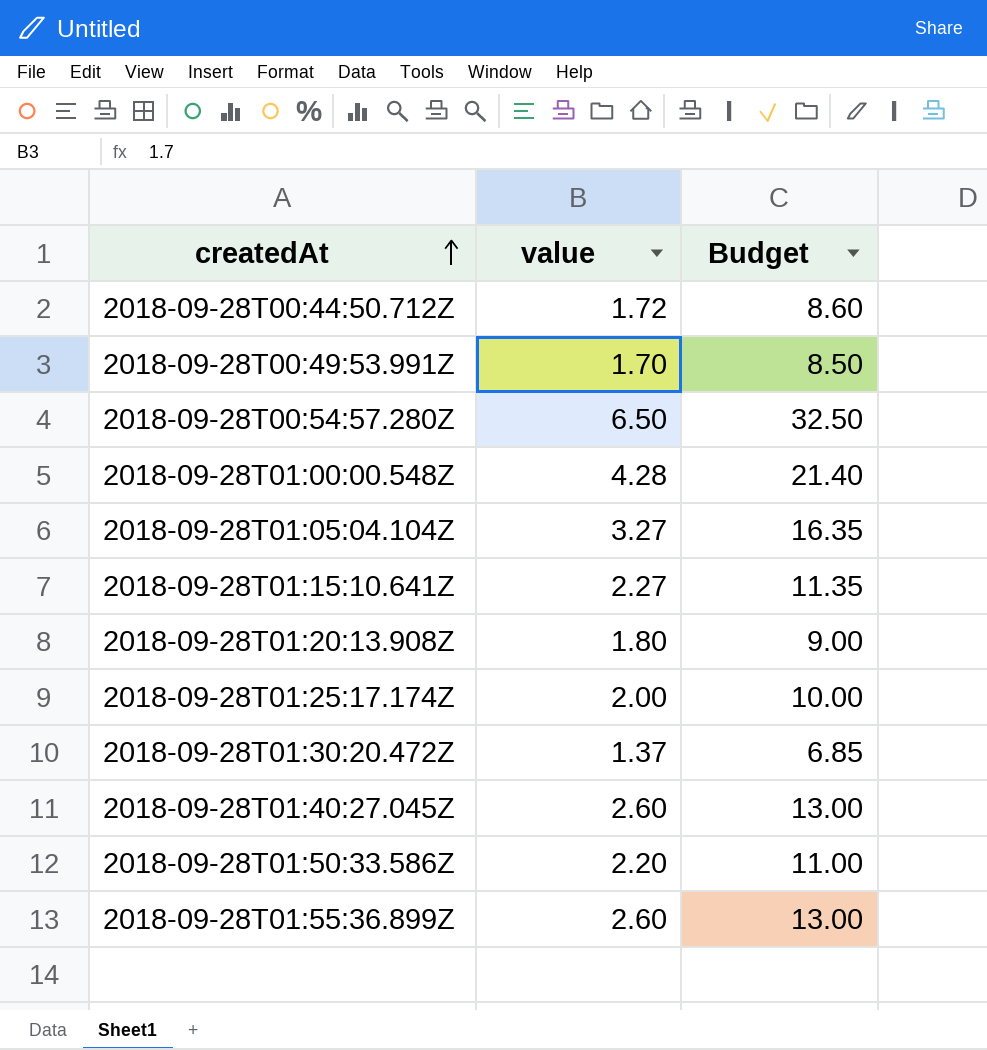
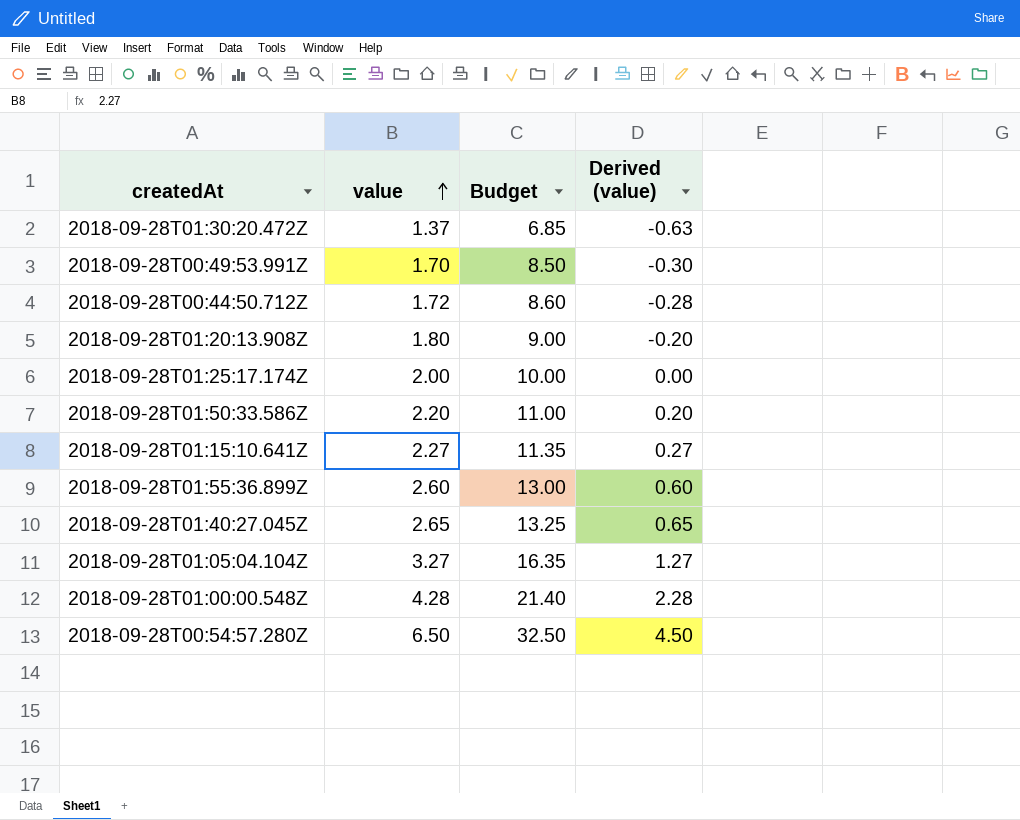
row order: createdAt ascending -> value ascending
column Derived (value) | formula: none -> [value] - 2
2018-09-28T01:40:27.045Z | value: 2.60 -> 2.65
2018-09-28T01:40:27.045Z | Budget: 13.00 -> 13.25

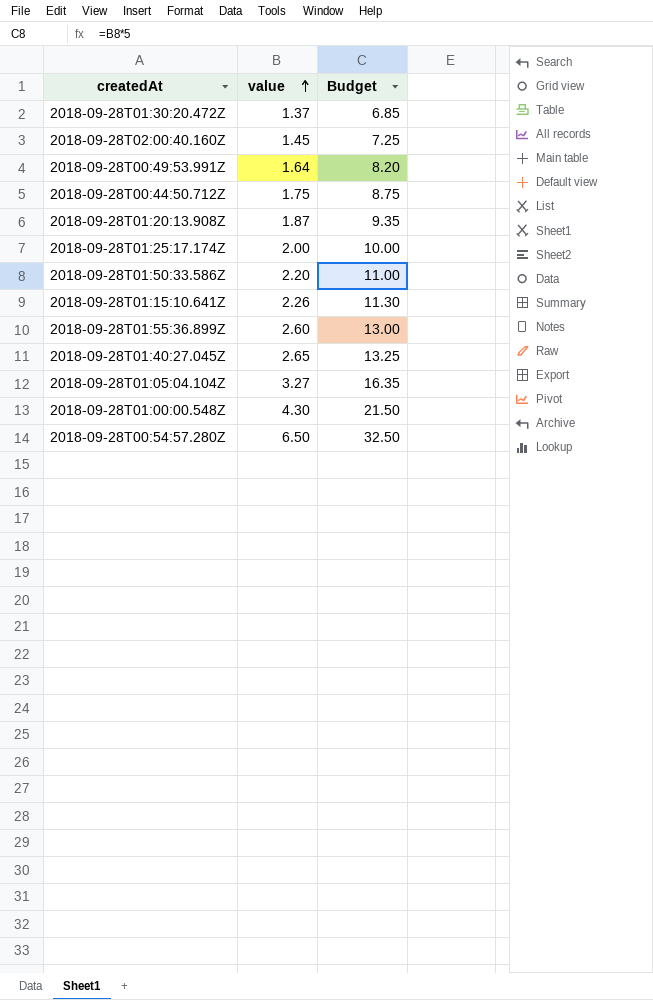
column Derived (value) | formula: [value] - 2 -> none
row 2018-09-28T02:00:40.160Z: none -> 1.45 | 7.25
2018-09-28T00:49:53.991Z | value: 1.70 -> 1.64
2018-09-28T00:49:53.991Z | Budget: 8.50 -> 8.20
2018-09-28T00:44:50.712Z | value: 1.72 -> 1.75
2018-09-28T00:44:50.712Z | Budget: 8.60 -> 8.75
2018-09-28T01:20:13.908Z | value: 1.80 -> 1.87
2018-09-28T01:20:13.908Z | Budget: 9.00 -> 9.35
2018-09-28T01:15:10.641Z | value: 2.27 -> 2.26
2018-09-28T01:15:10.641Z | Budget: 11.35 -> 11.30
2018-09-28T01:00:00.548Z | value: 4.28 -> 4.30
2018-09-28T01:00:00.548Z | Budget: 21.40 -> 21.50

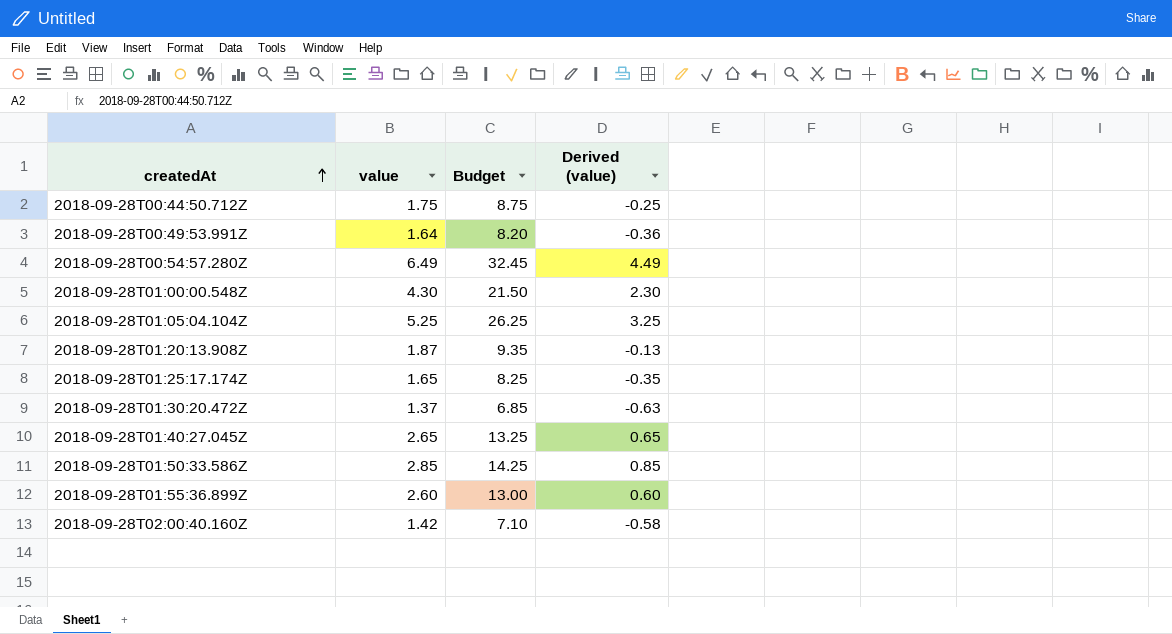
row order: value ascending -> createdAt ascending
column Derived (value) | formula: none -> [value] - 2
row 2018-09-28T01:15:10.641Z: 2.26 | 11.30 -> none
2018-09-28T00:54:57.280Z | value: 6.50 -> 6.49
2018-09-28T00:54:57.280Z | Budget: 32.50 -> 32.45
2018-09-28T01:05:04.104Z | value: 3.27 -> 5.25
2018-09-28T01:05:04.104Z | Budget: 16.35 -> 26.25
2018-09-28T01:25:17.174Z | value: 2.00 -> 1.65
2018-09-28T01:25:17.174Z | Budget: 10.00 -> 8.25
2018-09-28T01:50:33.586Z | value: 2.20 -> 2.85
2018-09-28T01:50:33.586Z | Budget: 11.00 -> 14.25
2018-09-28T02:00:40.160Z | value: 1.45 -> 1.42
2018-09-28T02:00:40.160Z | Budget: 7.25 -> 7.10

